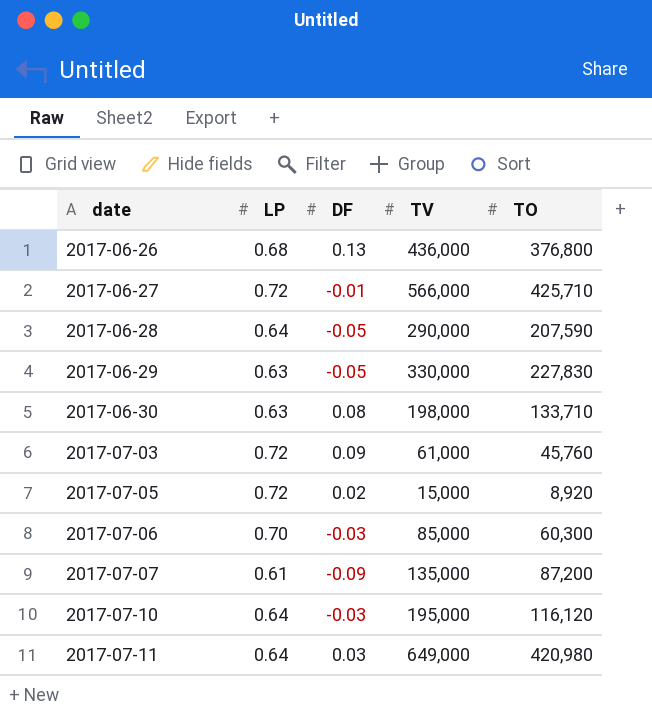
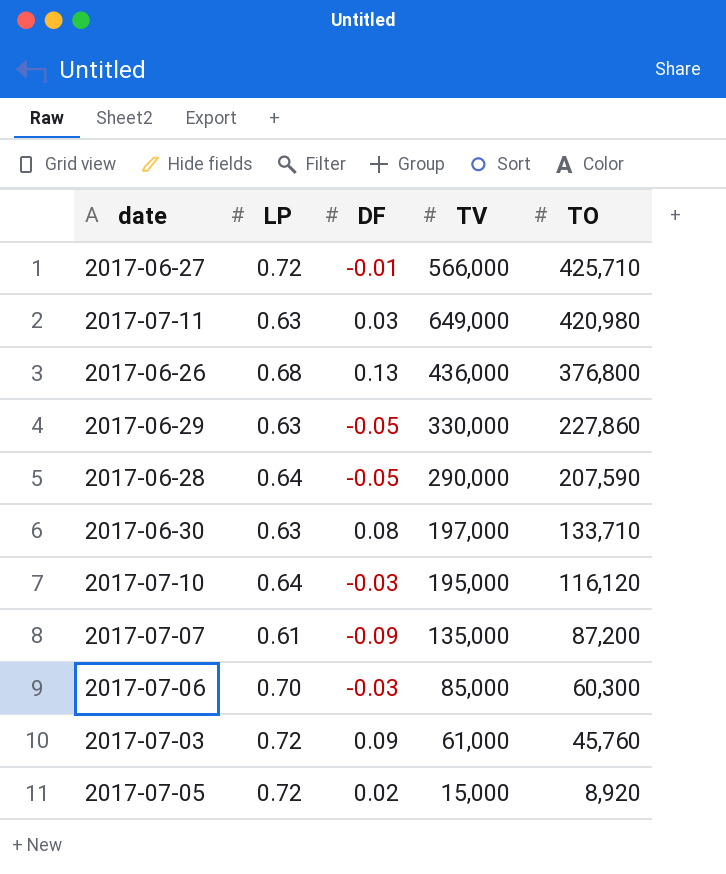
row order: date ascending -> TO descending
2017-07-11 | LP: 0.64 -> 0.63
2017-06-29 | TO: 227,830 -> 227,860
2017-06-30 | TV: 198,000 -> 197,000

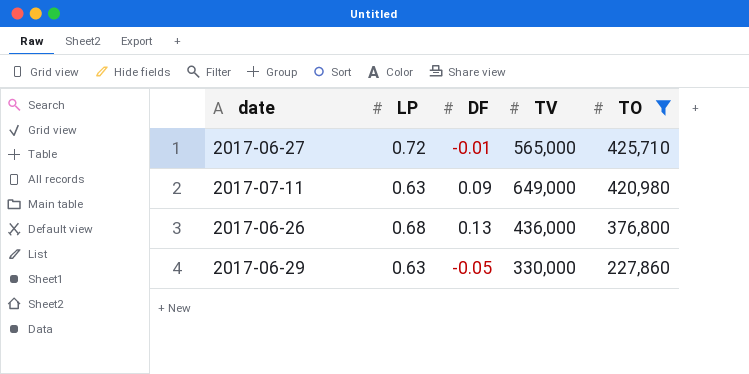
filter: none -> TO >= 227,860
2017-06-27 | TV: 566,000 -> 565,000
2017-07-11 | DF: 0.03 -> 0.09

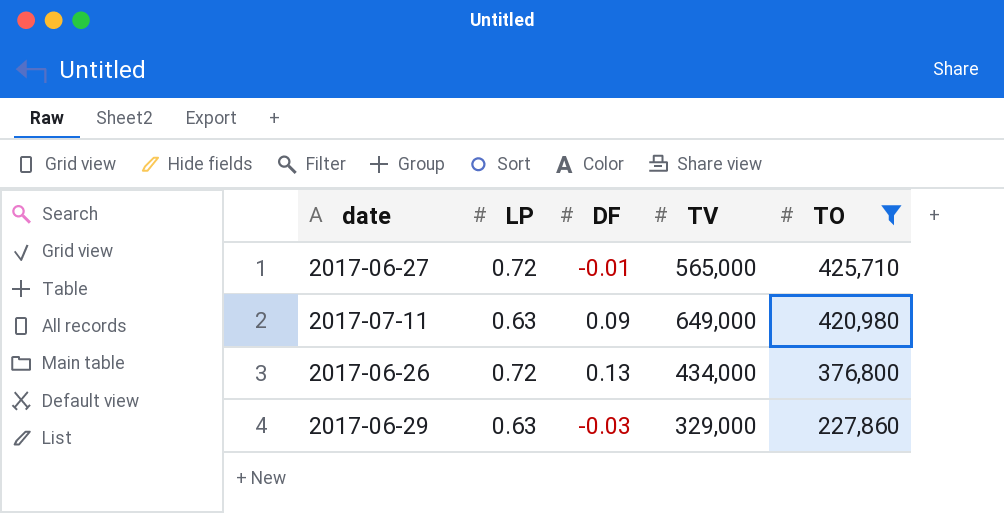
2017-06-26 | LP: 0.68 -> 0.72
2017-06-26 | TV: 436,000 -> 434,000
2017-06-29 | DF: -0.05 -> -0.03
2017-06-29 | TV: 330,000 -> 329,000

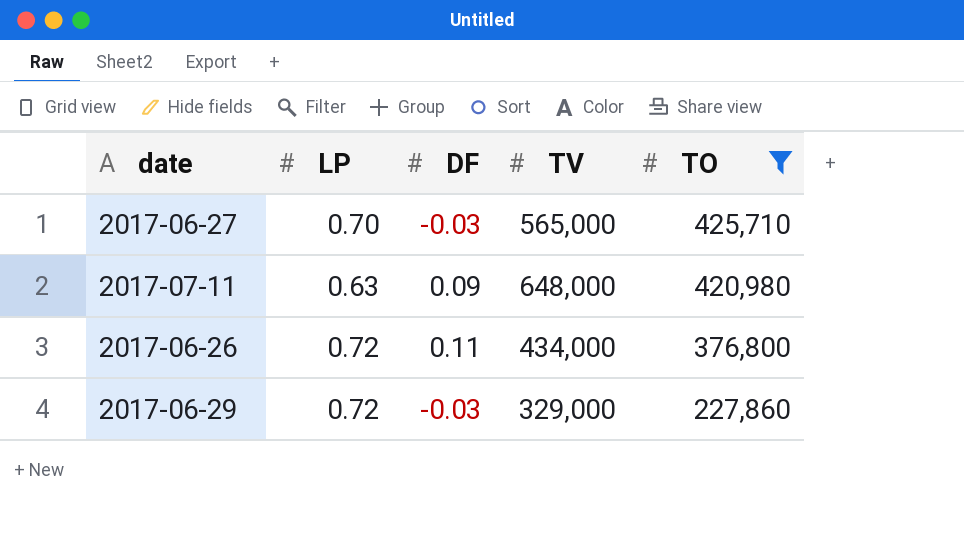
2017-06-27 | LP: 0.72 -> 0.70
2017-06-27 | DF: -0.01 -> -0.03
2017-07-11 | TV: 649,000 -> 648,000
2017-06-26 | DF: 0.13 -> 0.11
2017-06-29 | LP: 0.63 -> 0.72

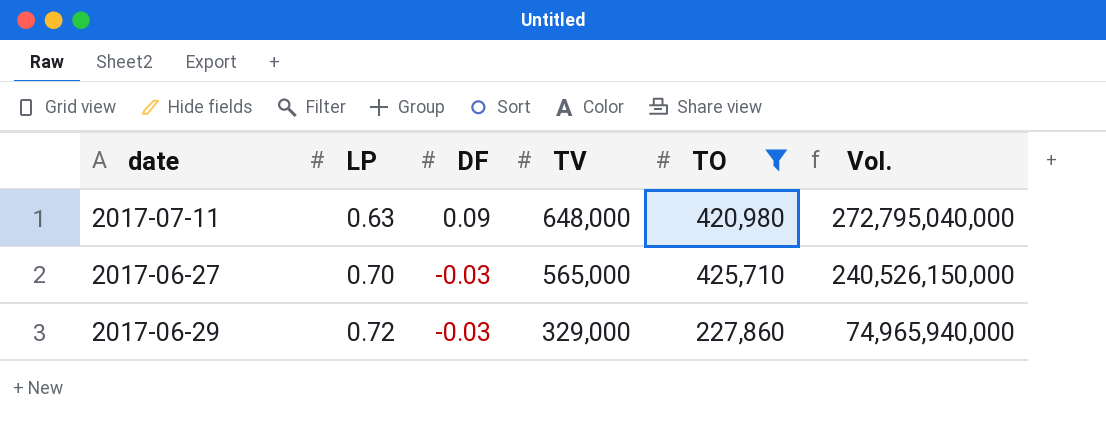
row order: TO descending -> LP ascending
column Vol. | formula: none -> [TV] * [TO]
row 2017-06-26: 0.72 | 0.11 | 434,000 | 376,800 -> none

